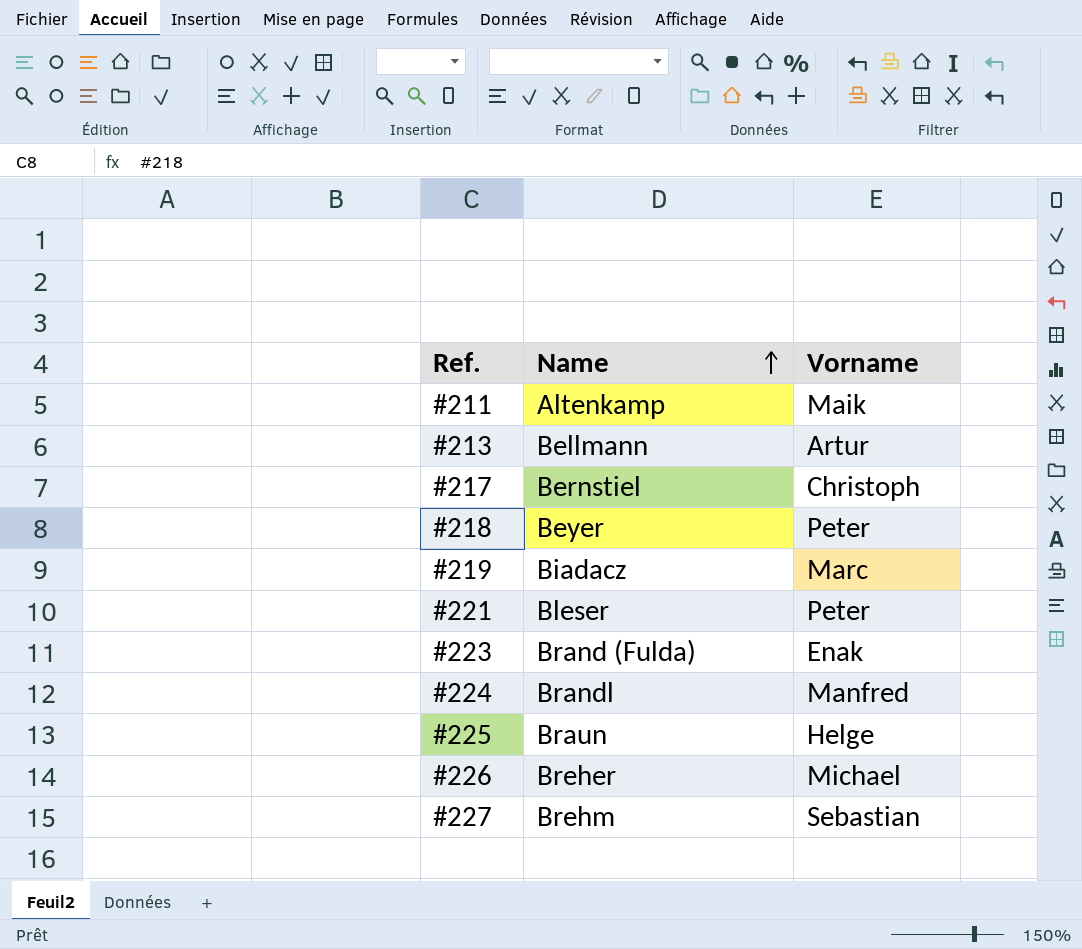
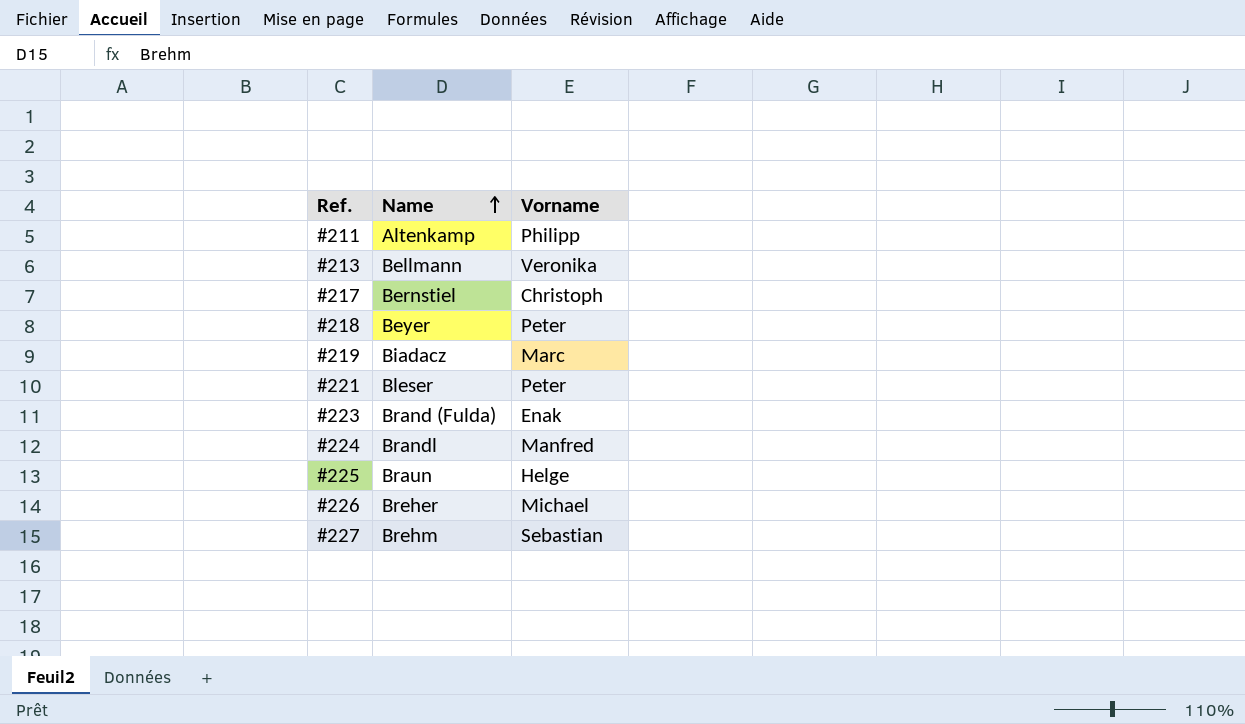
#211 | Vorname: Maik -> Philipp
#213 | Vorname: Artur -> Veronika

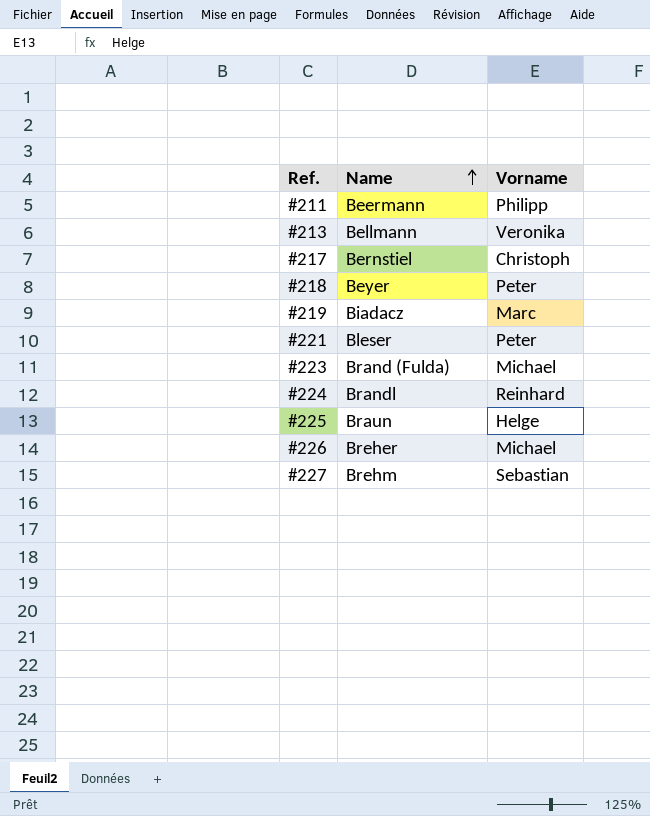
#211 | Name: Altenkamp -> Beermann
#223 | Vorname: Enak -> Michael
#224 | Vorname: Manfred -> Reinhard

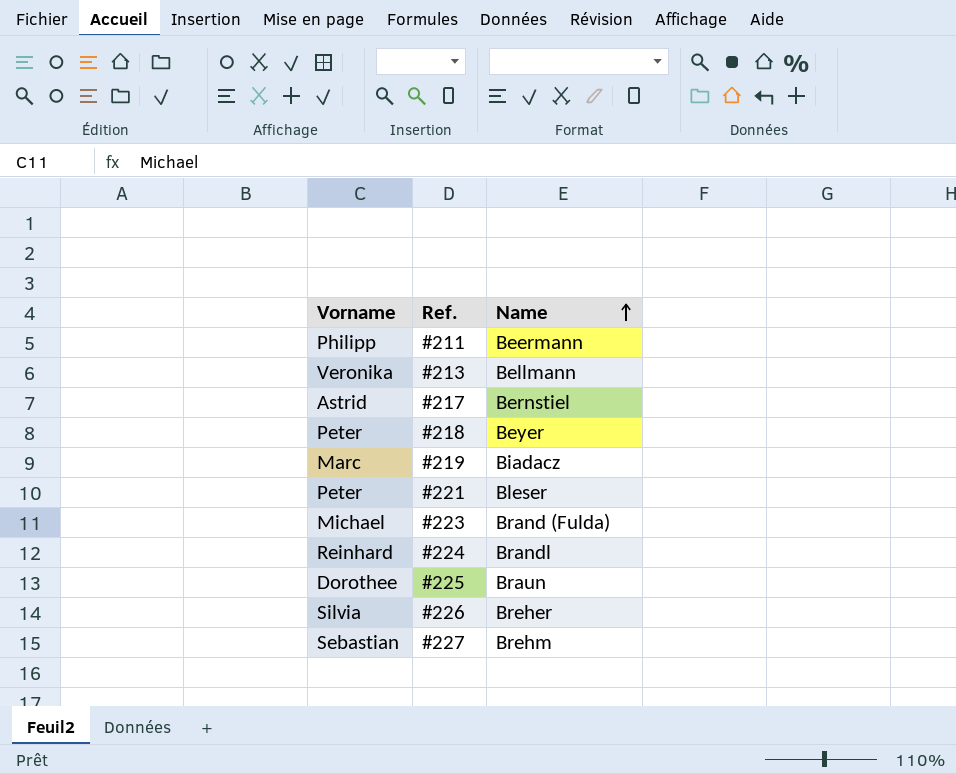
column Vorname | position: 3 -> 1
#217 | Vorname: Christoph -> Astrid
#225 | Vorname: Helge -> Dorothee
#226 | Vorname: Michael -> Silvia

